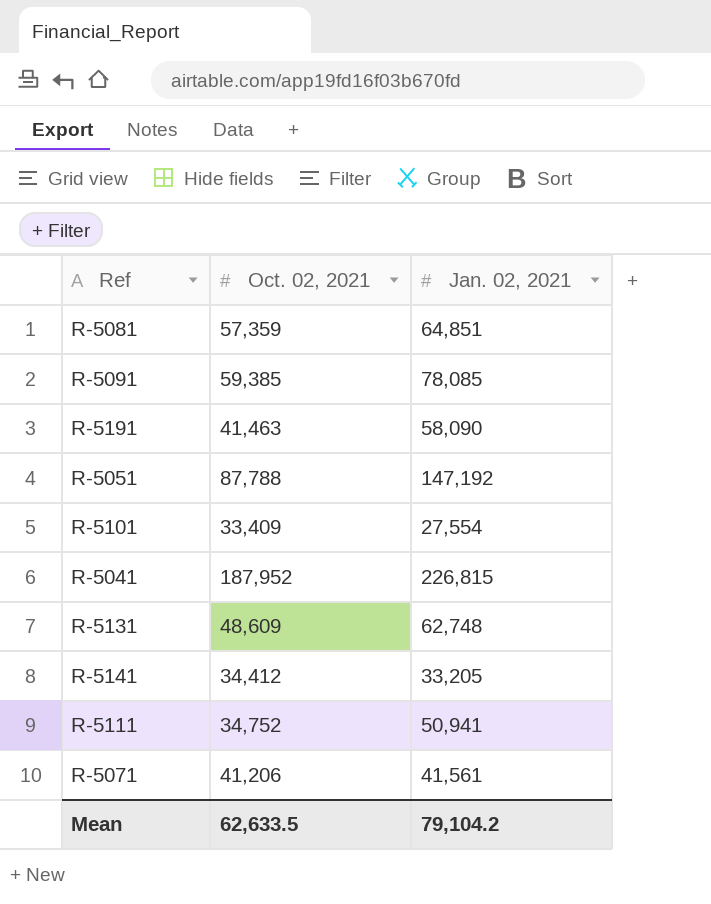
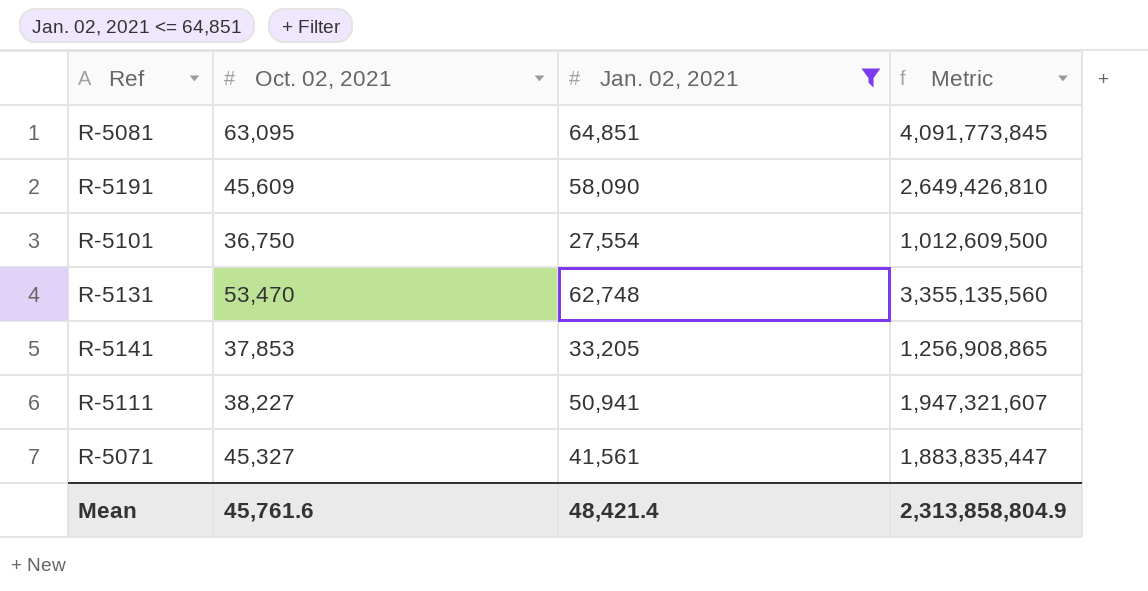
filter: none -> Jan. 02, 2021 <= 64,851
column Metric | formula: none -> [Oct. 02, 2021] * [Jan. 02, 2021]
R-5081 | Oct. 02, 2021: 57,359 -> 63,095
R-5191 | Oct. 02, 2021: 41,463 -> 45,609
R-5101 | Oct. 02, 2021: 33,409 -> 36,750
R-5131 | Oct. 02, 2021: 48,609 -> 53,470
R-5141 | Oct. 02, 2021: 34,412 -> 37,853
R-5111 | Oct. 02, 2021: 34,752 -> 38,227
R-5071 | Oct. 02, 2021: 41,206 -> 45,327
Mean | Oct. 02, 2021: 62,633.5 -> 45,761.6
Mean | Jan. 02, 2021: 79,104.2 -> 48,421.4

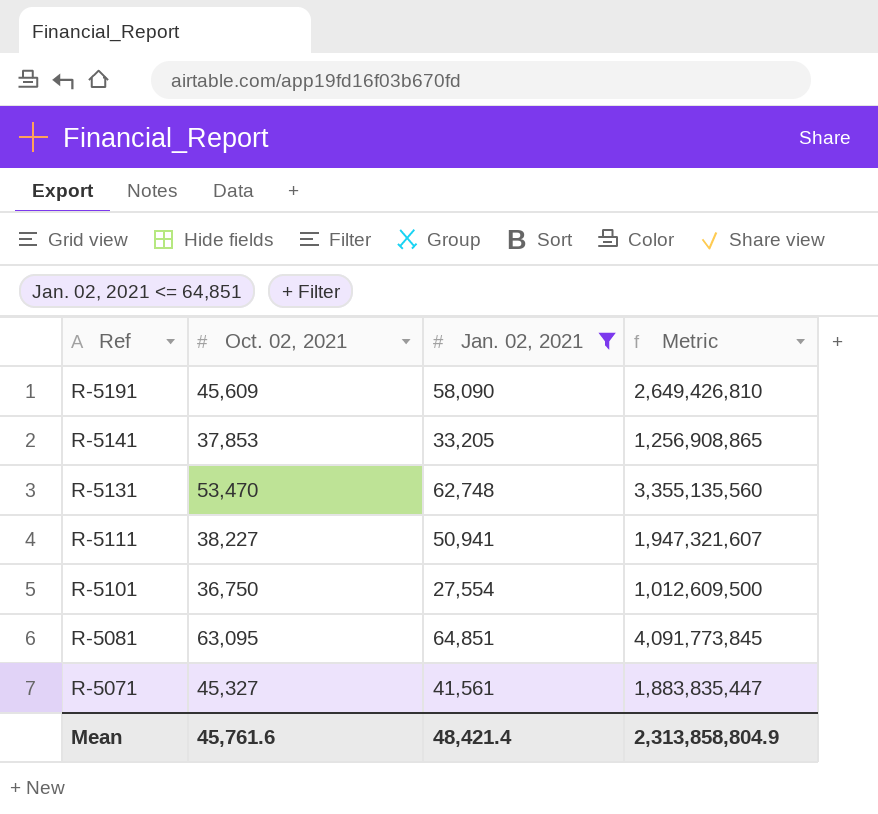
row order: none -> Ref descending

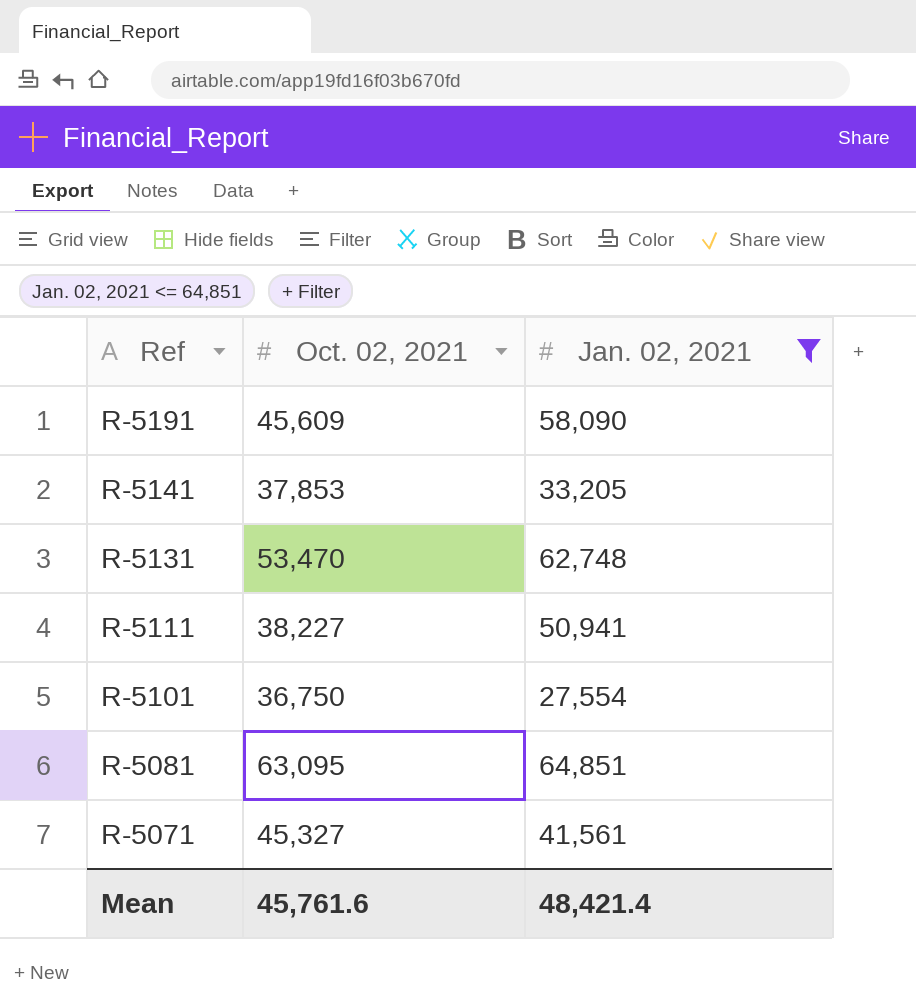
column Metric | formula: [Oct. 02, 2021] * [Jan. 02, 2021] -> none

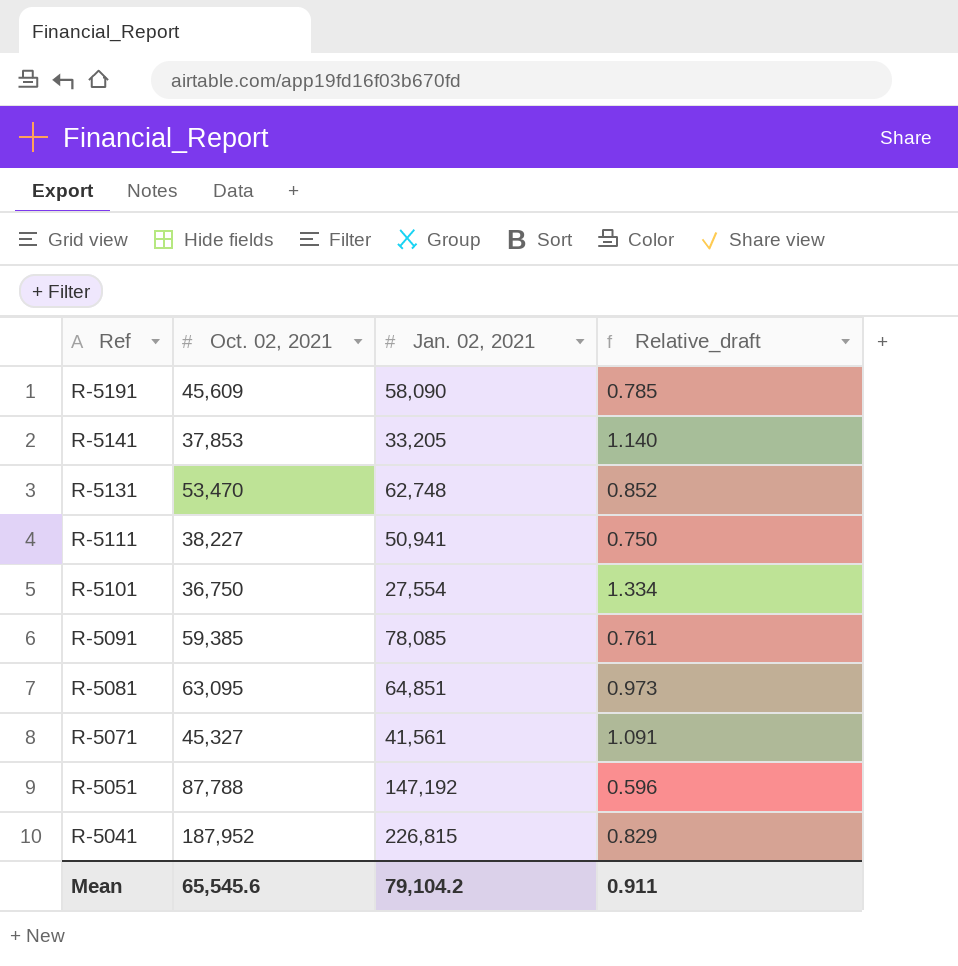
filter: Jan. 02, 2021 <= 64,851 -> none
column Relative_draft | formula: none -> [Oct. 02, 2021] / [Jan. 02, 2021]
Mean | Oct. 02, 2021: 45,761.6 -> 65,545.6
Mean | Jan. 02, 2021: 48,421.4 -> 79,104.2

